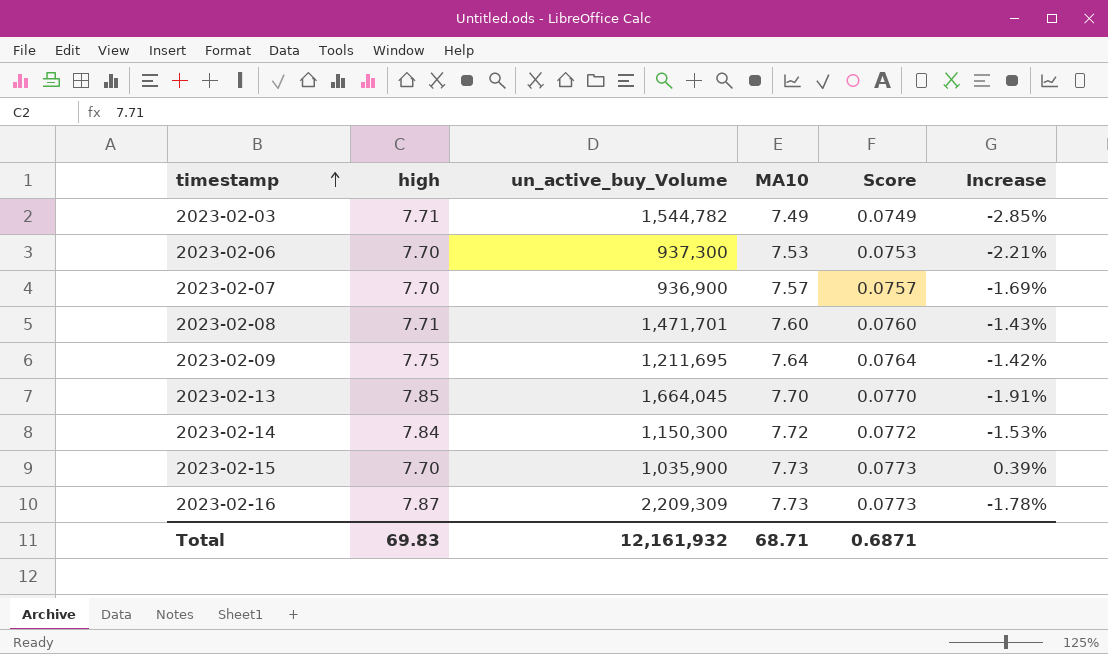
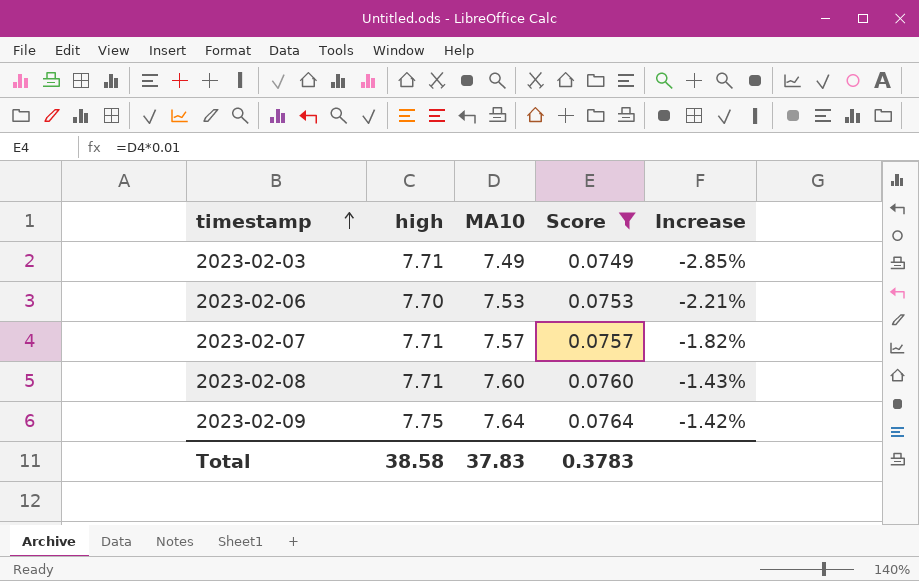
filter: none -> Score <= 0.0764
column un_active_buy_Volume | position: 3 -> none
2023-02-07 | high: 7.70 -> 7.71
2023-02-07 | Increase: -1.69% -> -1.82%
Total | high: 69.83 -> 38.58
Total | MA10: 68.71 -> 37.83
Total | Score: 0.6871 -> 0.3783

